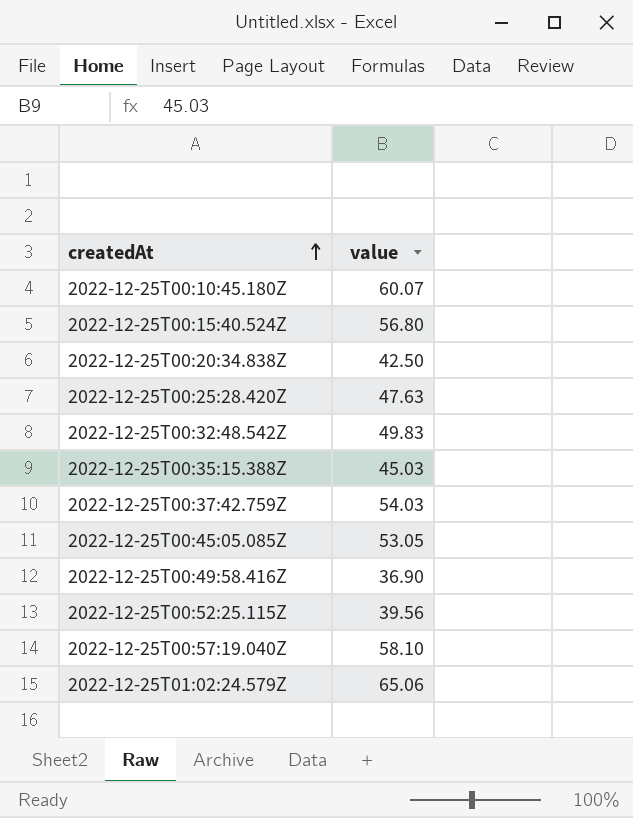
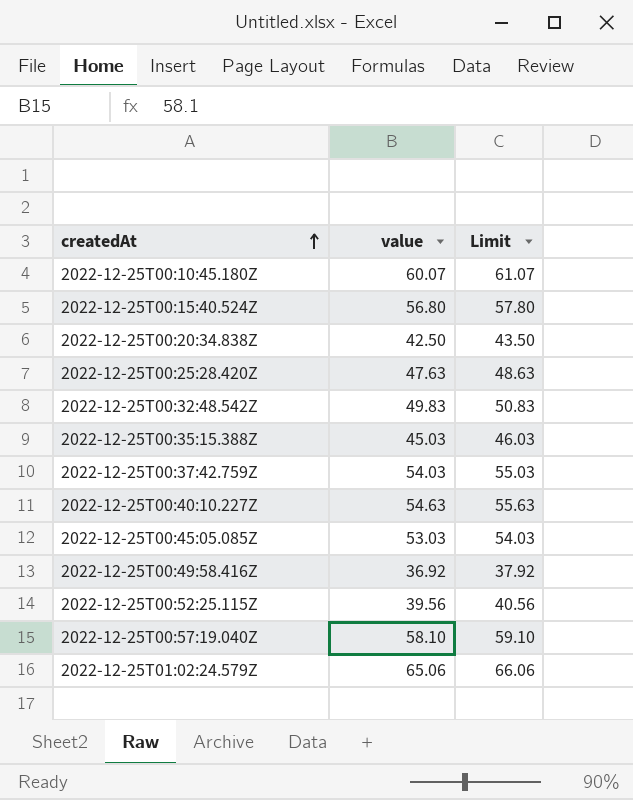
column Limit | formula: none -> [value] + 1
row 2022-12-25T00:40:10.227Z: none -> 54.63 | 55.63
2022-12-25T00:45:05.085Z | value: 53.05 -> 53.03
2022-12-25T00:49:58.416Z | value: 36.90 -> 36.92

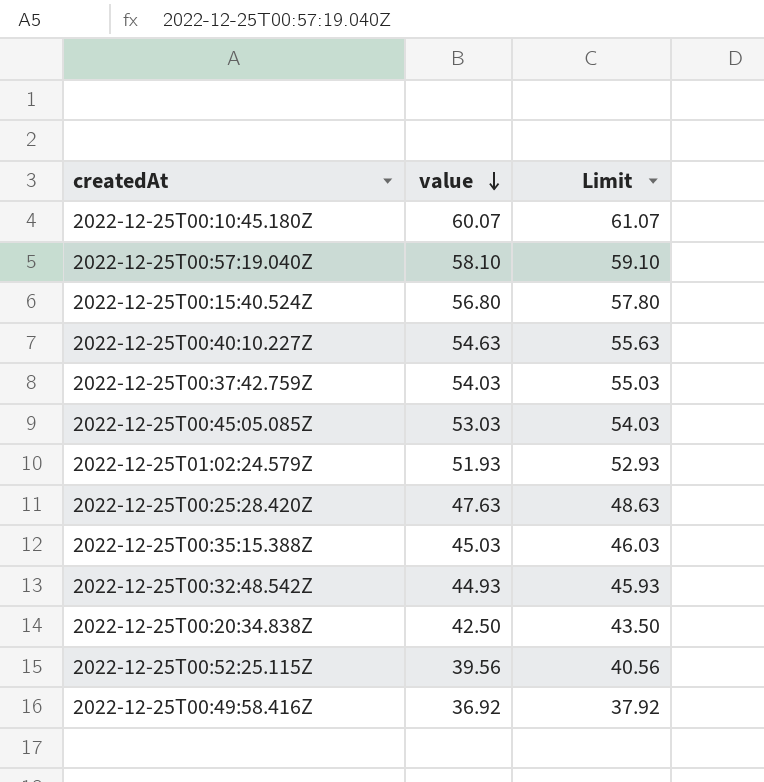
row order: createdAt ascending -> value descending
2022-12-25T01:02:24.579Z | value: 65.06 -> 51.93
2022-12-25T01:02:24.579Z | Limit: 66.06 -> 52.93
2022-12-25T00:32:48.542Z | value: 49.83 -> 44.93
2022-12-25T00:32:48.542Z | Limit: 50.83 -> 45.93

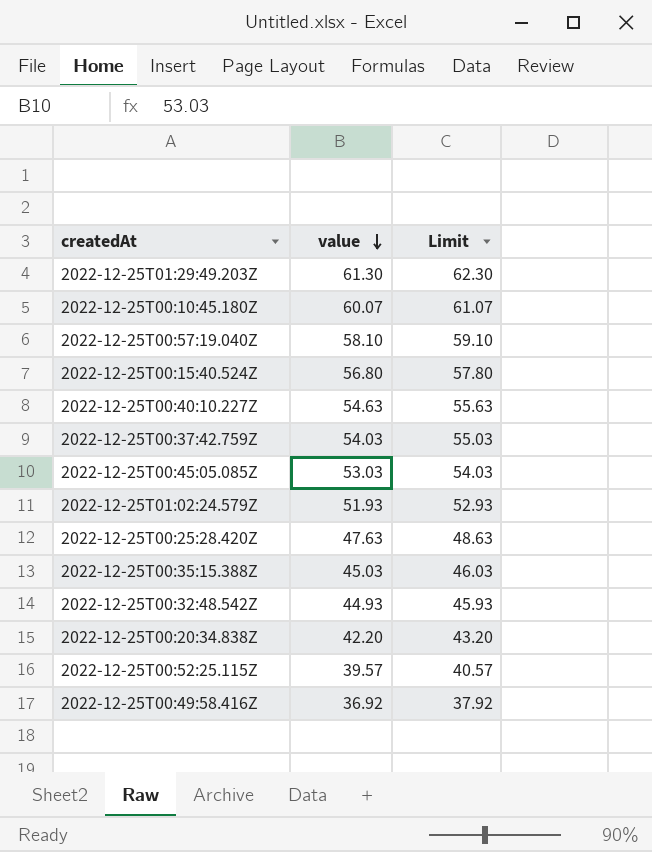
row 2022-12-25T01:29:49.203Z: none -> 61.30 | 62.30
2022-12-25T00:20:34.838Z | value: 42.50 -> 42.20
2022-12-25T00:20:34.838Z | Limit: 43.50 -> 43.20
2022-12-25T00:52:25.115Z | value: 39.56 -> 39.57
2022-12-25T00:52:25.115Z | Limit: 40.56 -> 40.57

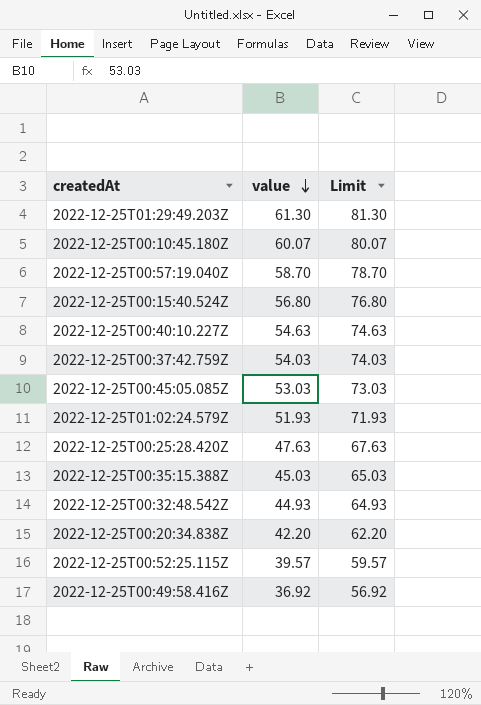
column Limit | formula: [value] + 1 -> [value] + 20
2022-12-25T00:57:19.040Z | value: 58.10 -> 58.70

